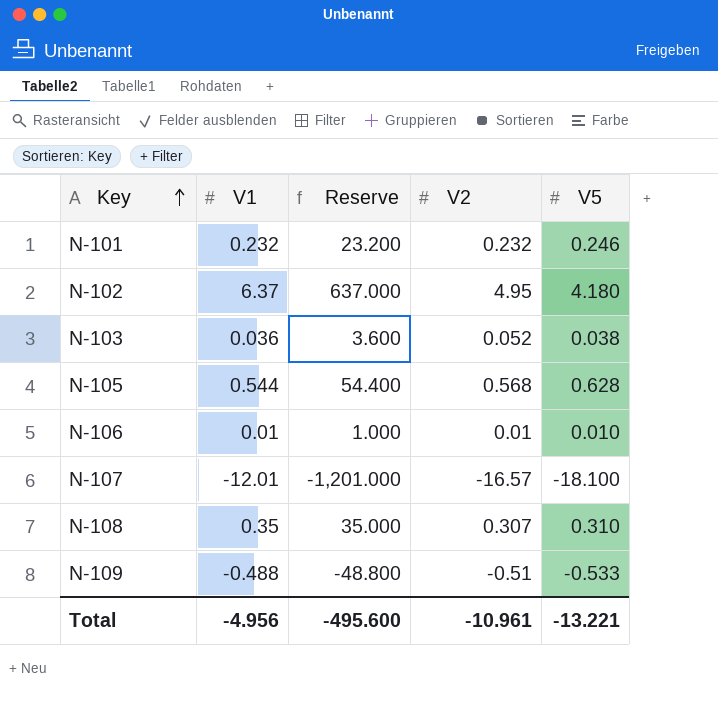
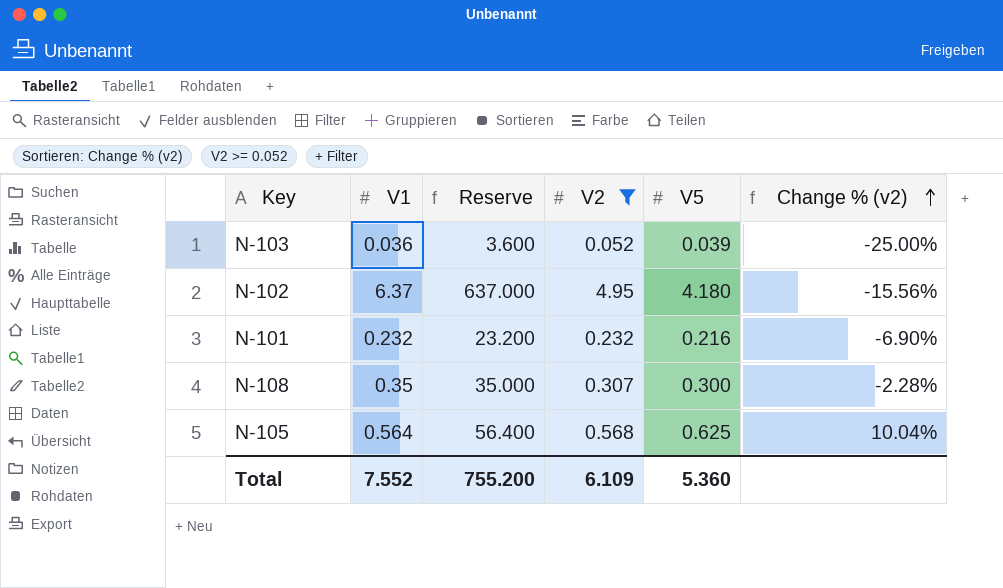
filter: none -> V2 >= 0.052
row order: Key ascending -> Change % (v2) ascending
column Change % (v2) | formula: none -> ([V5] - [V2]) / [V2]
N-103 | V5: 0.038 -> 0.039
N-101 | V5: 0.246 -> 0.216
N-108 | V5: 0.310 -> 0.300
N-105 | V1: 0.544 -> 0.564
N-105 | Reserve: 54.400 -> 56.400
N-105 | V5: 0.628 -> 0.625
Total | V1: -4.956 -> 7.552
Total | Reserve: -495.600 -> 755.200
Total | V2: -10.961 -> 6.109
Total | V5: -13.221 -> 5.360

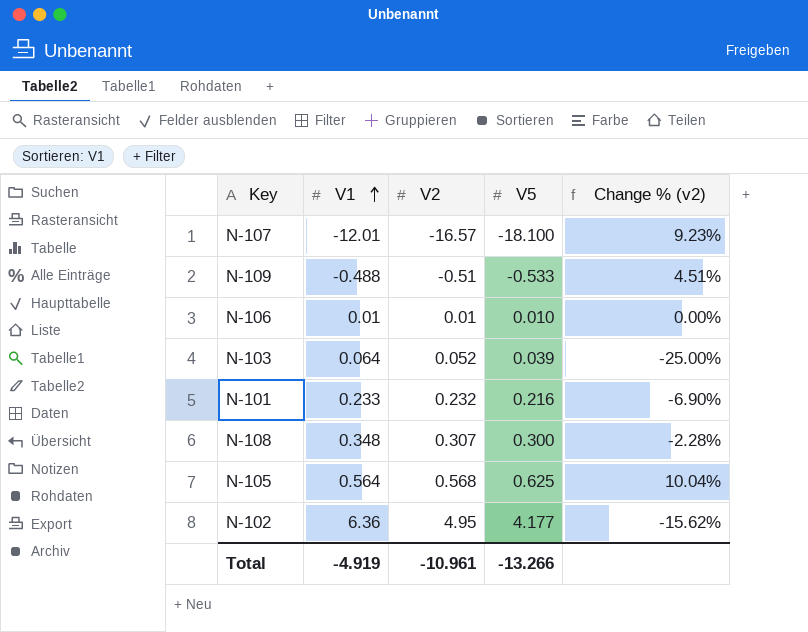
filter: V2 >= 0.052 -> none
row order: Change % (v2) ascending -> V1 ascending
column Reserve | formula: [V1] * 100 -> none
N-103 | V1: 0.036 -> 0.064
N-101 | V1: 0.232 -> 0.233
N-108 | V1: 0.35 -> 0.348
N-102 | V1: 6.37 -> 6.36
N-102 | V5: 4.180 -> 4.177
N-102 | Change % (v2): -15.56% -> -15.62%
Total | V1: 7.552 -> -4.919
Total | V2: 6.109 -> -10.961
Total | V5: 5.360 -> -13.266

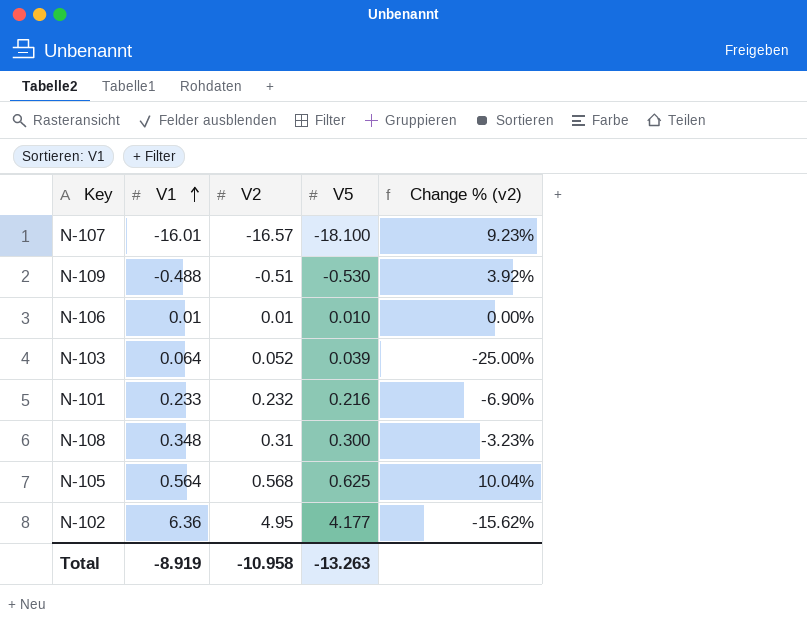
N-107 | V1: -12.01 -> -16.01
N-109 | V5: -0.533 -> -0.530
N-109 | Change % (v2): 4.51% -> 3.92%
N-108 | V2: 0.307 -> 0.31
N-108 | Change % (v2): -2.28% -> -3.23%
Total | V1: -4.919 -> -8.919
Total | V2: -10.961 -> -10.958
Total | V5: -13.266 -> -13.263

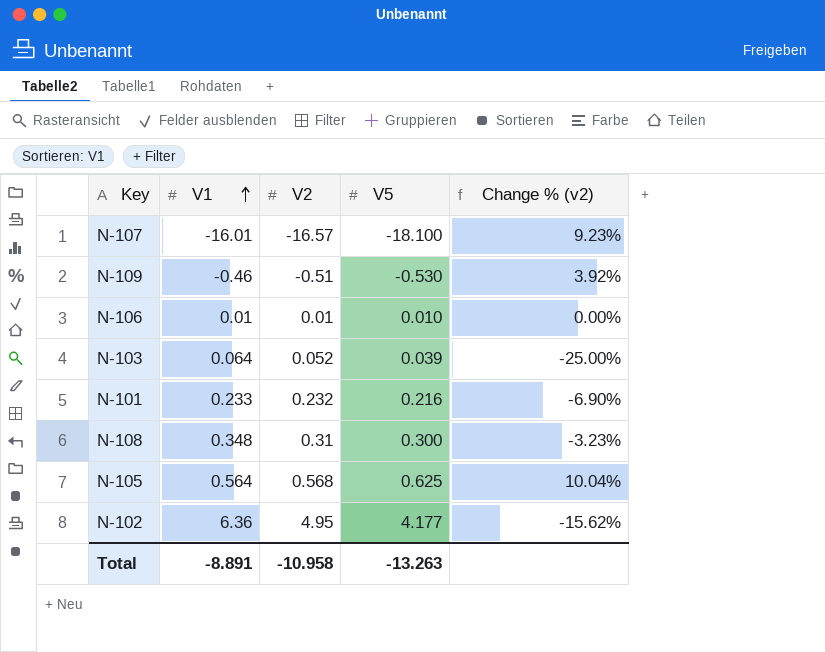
N-109 | V1: -0.488 -> -0.46
Total | V1: -8.919 -> -8.891

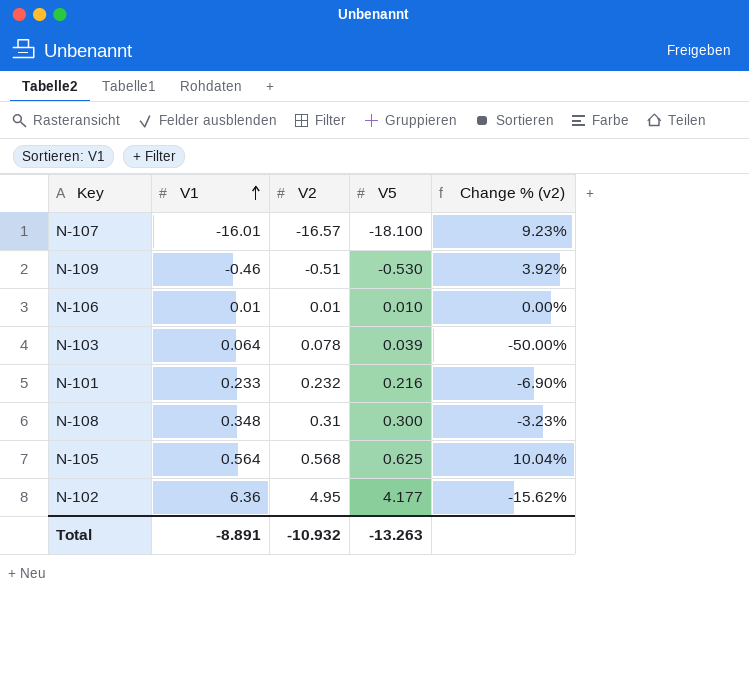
N-103 | V2: 0.052 -> 0.078
N-103 | Change % (v2): -25.00% -> -50.00%
Total | V2: -10.958 -> -10.932

